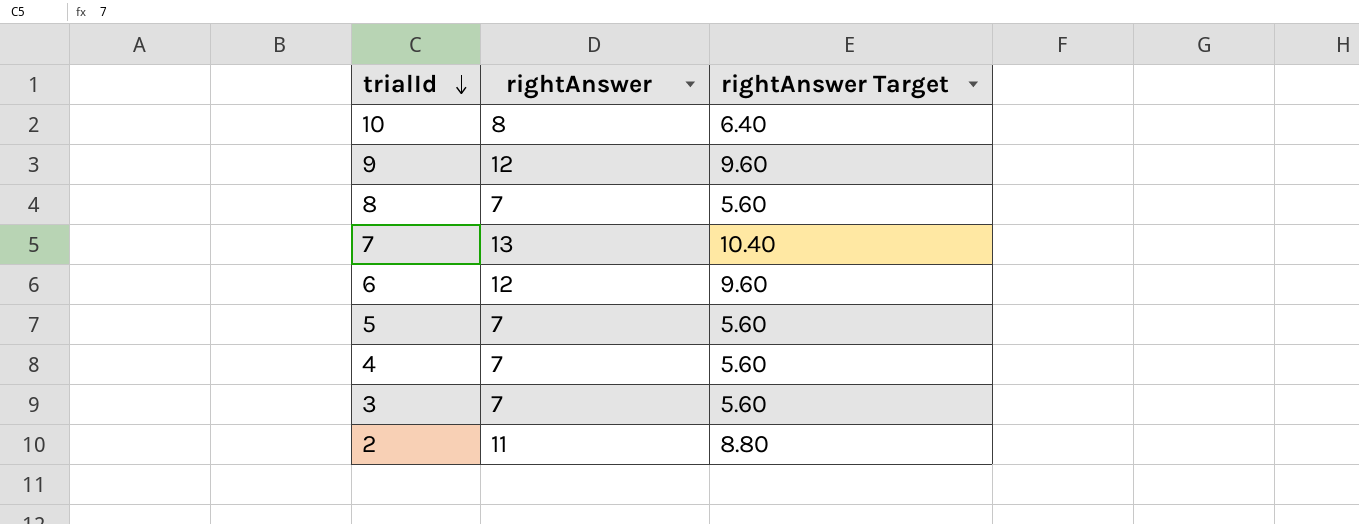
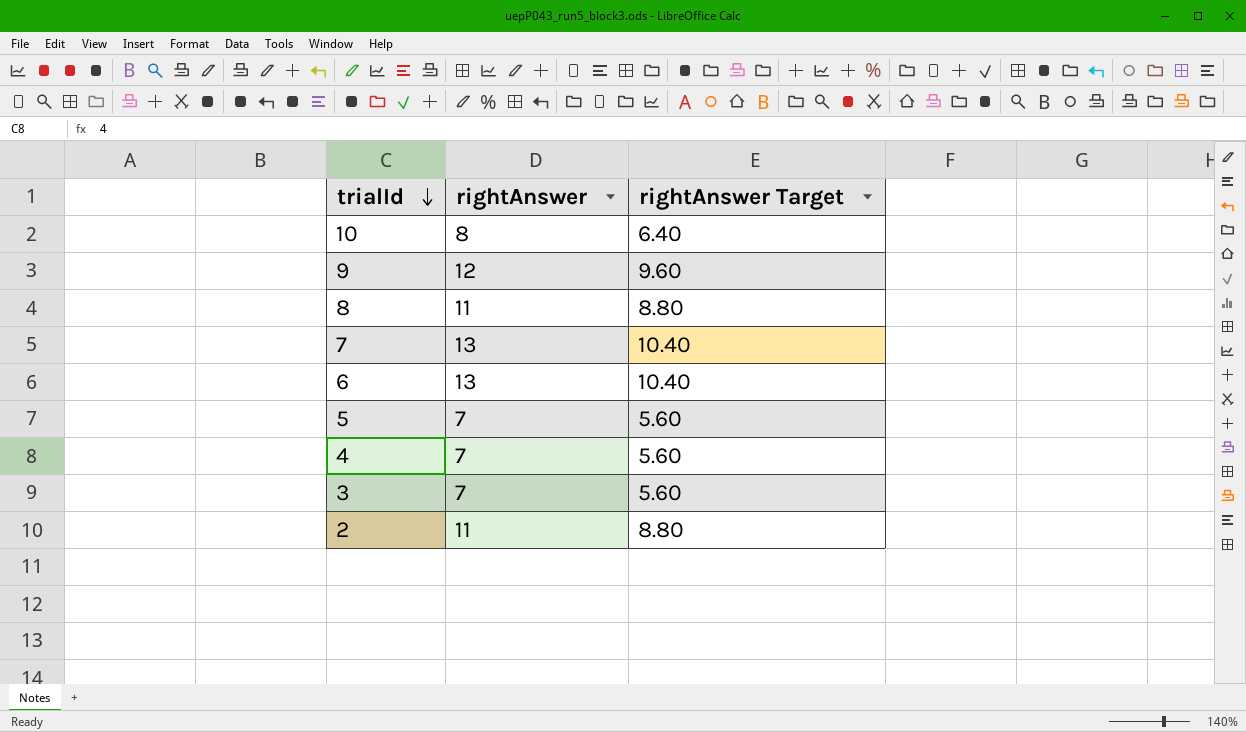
8 | rightAnswer: 7 -> 11
8 | rightAnswer Target: 5.60 -> 8.80
6 | rightAnswer: 12 -> 13
6 | rightAnswer Target: 9.60 -> 10.40

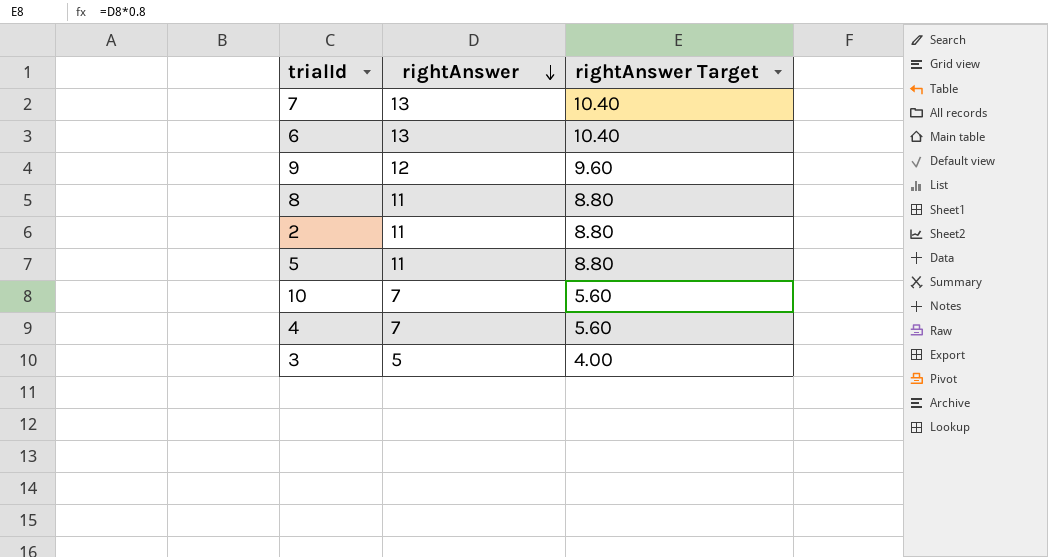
row order: trialId descending -> rightAnswer descending
5 | rightAnswer: 7 -> 11
5 | rightAnswer Target: 5.60 -> 8.80
10 | rightAnswer: 8 -> 7
10 | rightAnswer Target: 6.40 -> 5.60
3 | rightAnswer: 7 -> 5
3 | rightAnswer Target: 5.60 -> 4.00

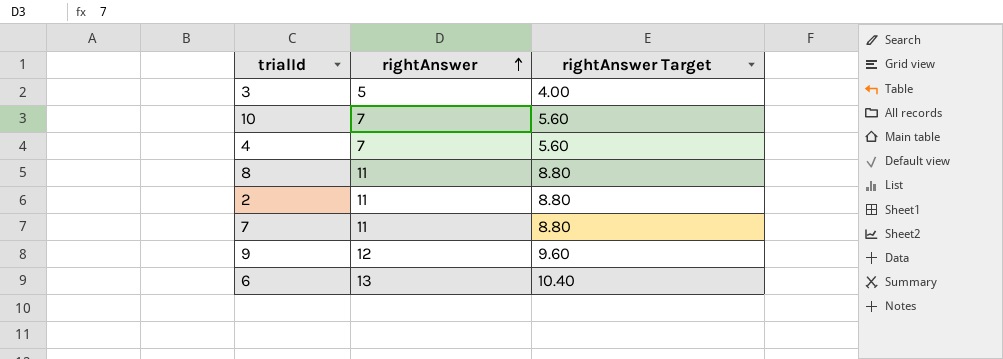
row order: rightAnswer descending -> rightAnswer ascending
row 5: 11 | 8.80 -> none
7 | rightAnswer: 13 -> 11
7 | rightAnswer Target: 10.40 -> 8.80

